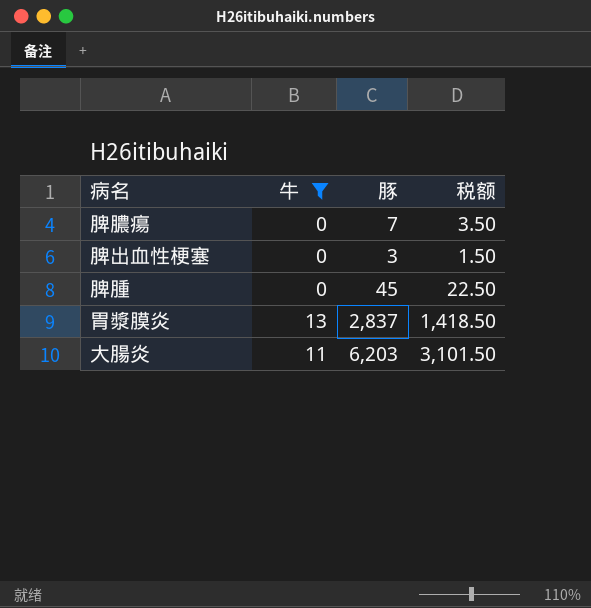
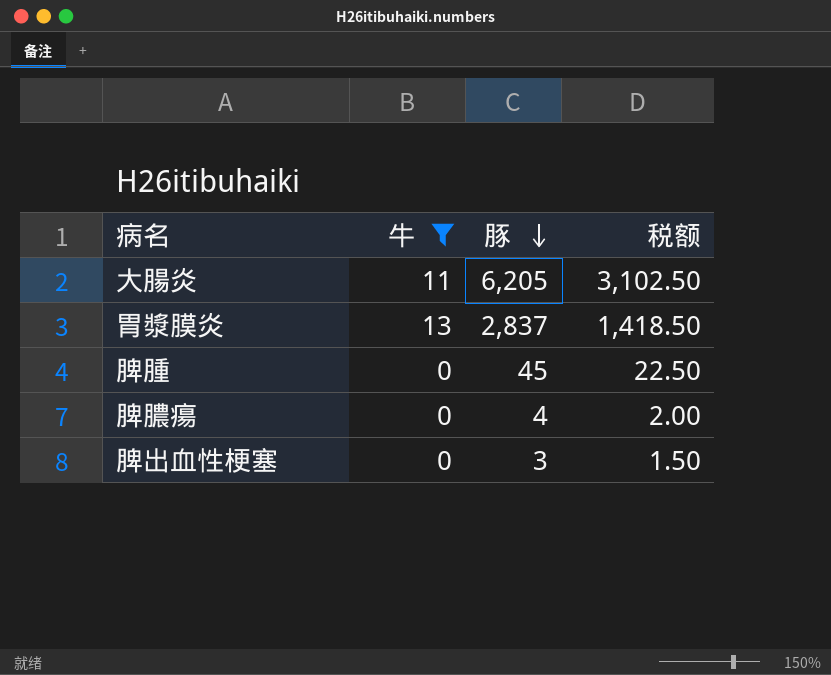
row order: none -> 豚 descending
大腸炎 | 豚: 6,203 -> 6,205
大腸炎 | 税额: 3,101.50 -> 3,102.50
脾膿瘍 | 豚: 7 -> 4
脾膿瘍 | 税额: 3.50 -> 2.00

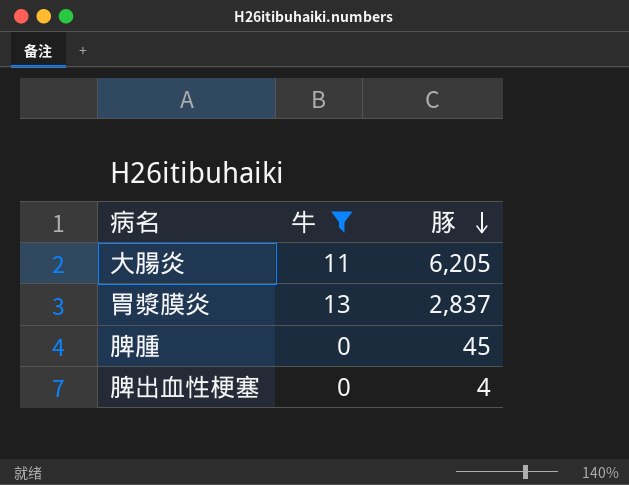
column 税额 | formula: [豚] * 0.5 -> none
row 脾膿瘍: 0 | 4 | 2.00 -> none
脾出血性梗塞 | 豚: 3 -> 4

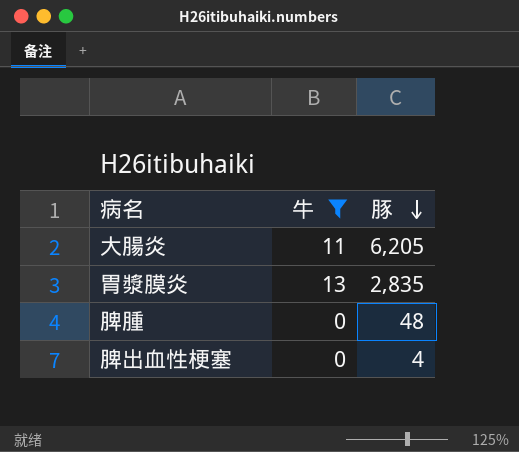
胃漿膜炎 | 豚: 2,837 -> 2,835
脾腫 | 豚: 45 -> 48

